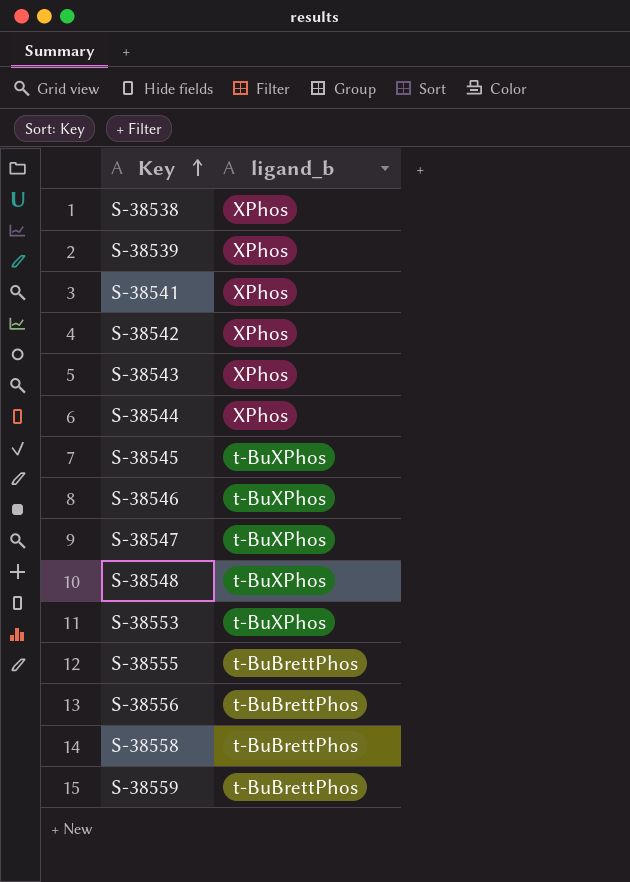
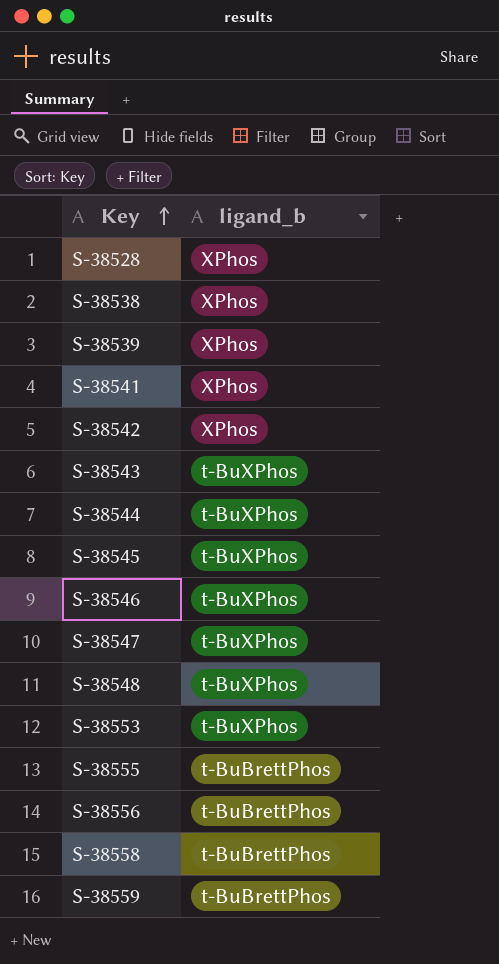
row S-38528: none -> XPhos
S-38543 | ligand_b: XPhos -> t-BuXPhos
S-38544 | ligand_b: XPhos -> t-BuXPhos

